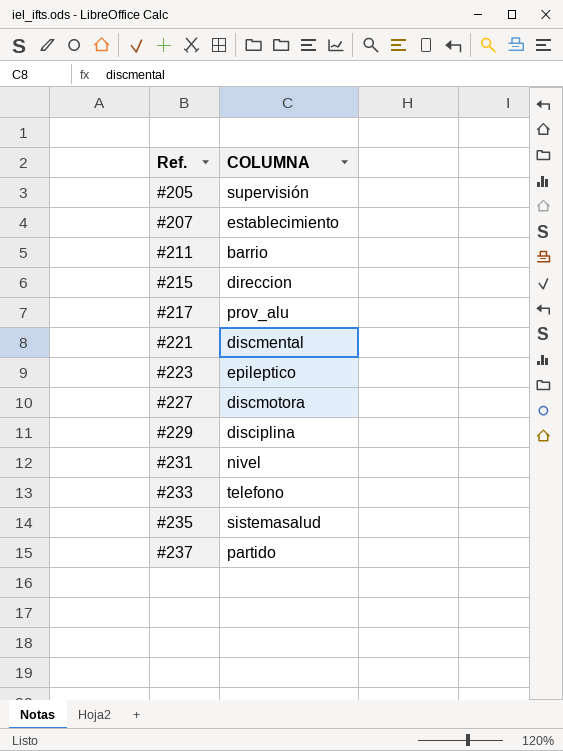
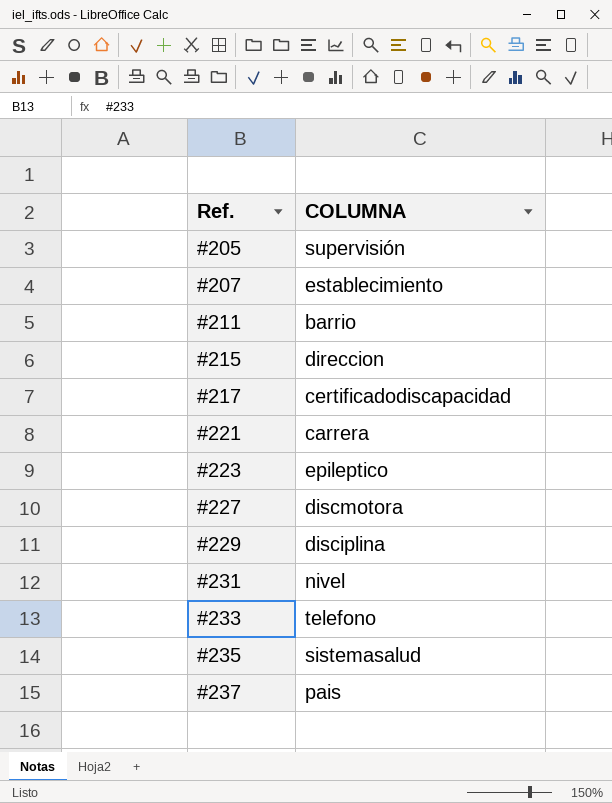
#217 | COLUMNA: prov_alu -> certificadodiscapacidad
#221 | COLUMNA: discmental -> carrera
#237 | COLUMNA: partido -> pais

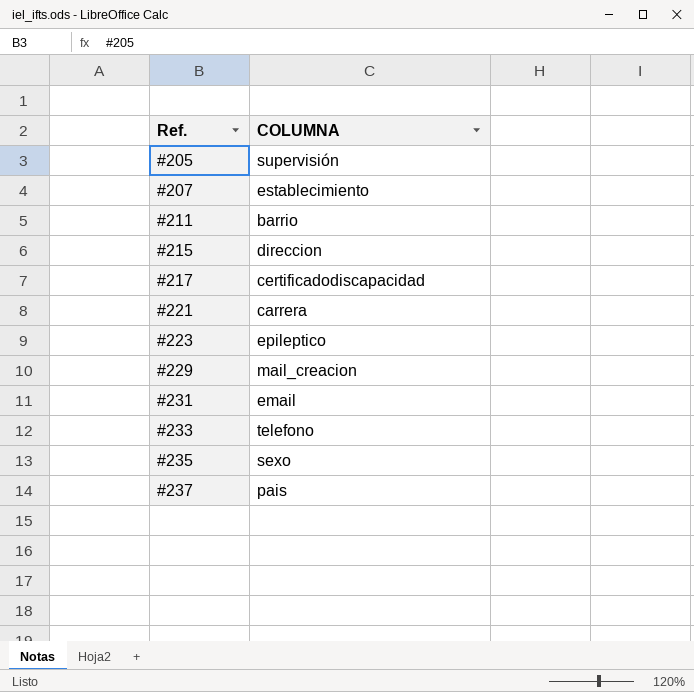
row #227: discmotora -> none
#229 | COLUMNA: disciplina -> mail_creacion
#231 | COLUMNA: nivel -> email
#235 | COLUMNA: sistemasalud -> sexo

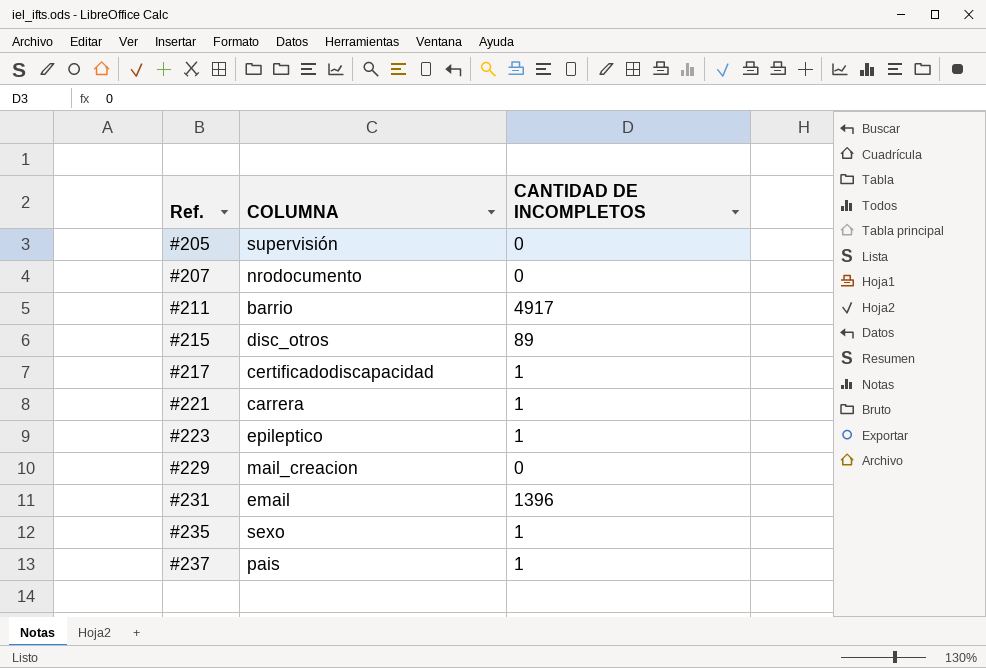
column CANTIDAD DE INCOMPLETOS | position: none -> 3
row #233: telefono -> none
#207 | COLUMNA: establecimiento -> nrodocumento
#215 | COLUMNA: direccion -> disc_otros

